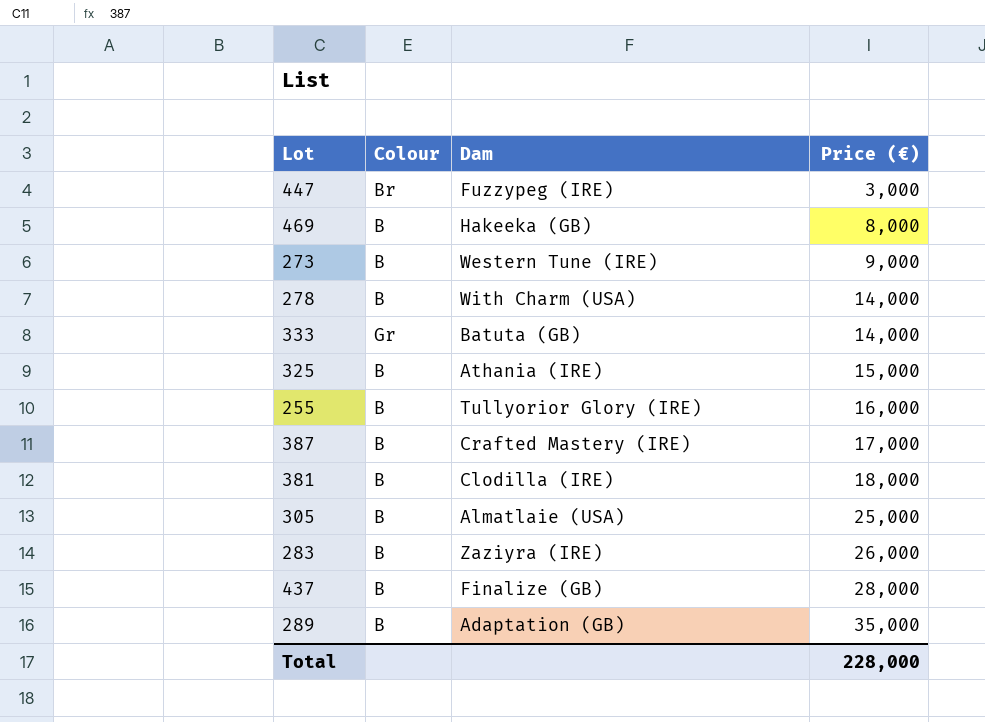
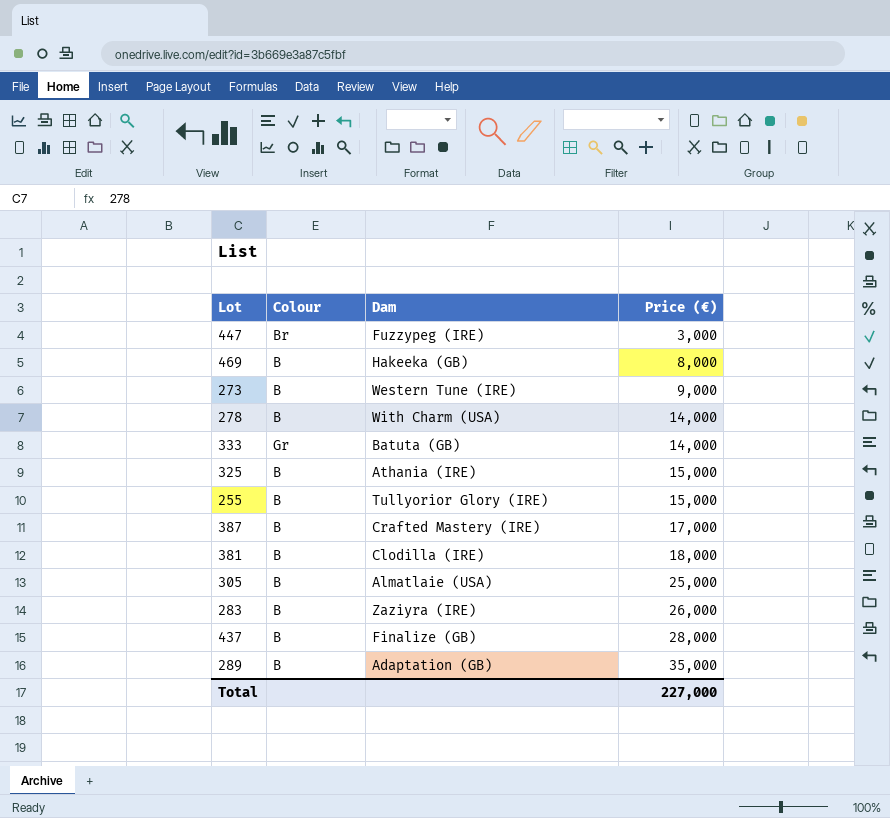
255 | Price (€): 16,000 -> 15,000
Total | Price (€): 228,000 -> 227,000

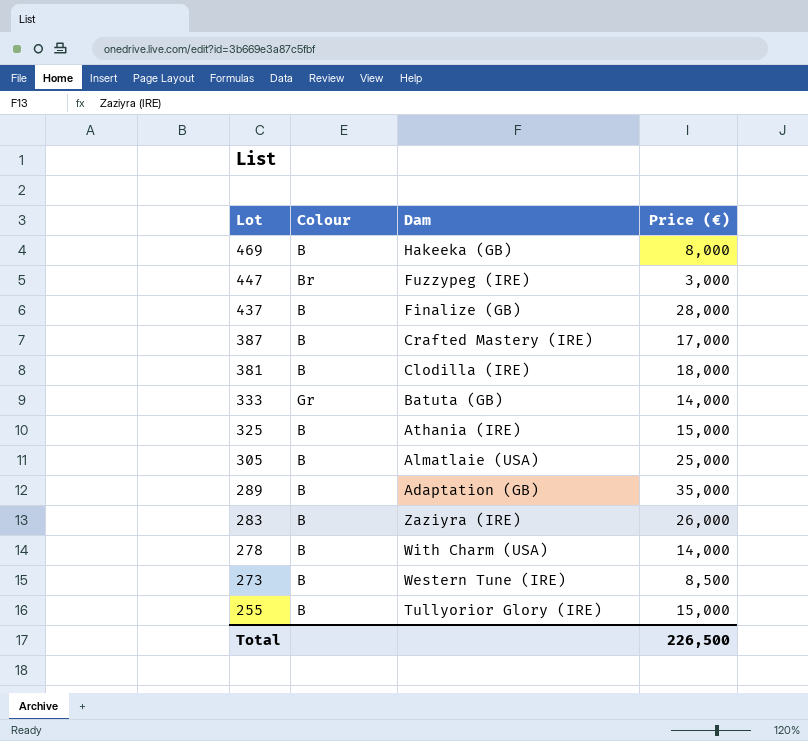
row order: Price (€) ascending -> Lot descending
273 | Price (€): 9,000 -> 8,500
Total | Price (€): 227,000 -> 226,500

